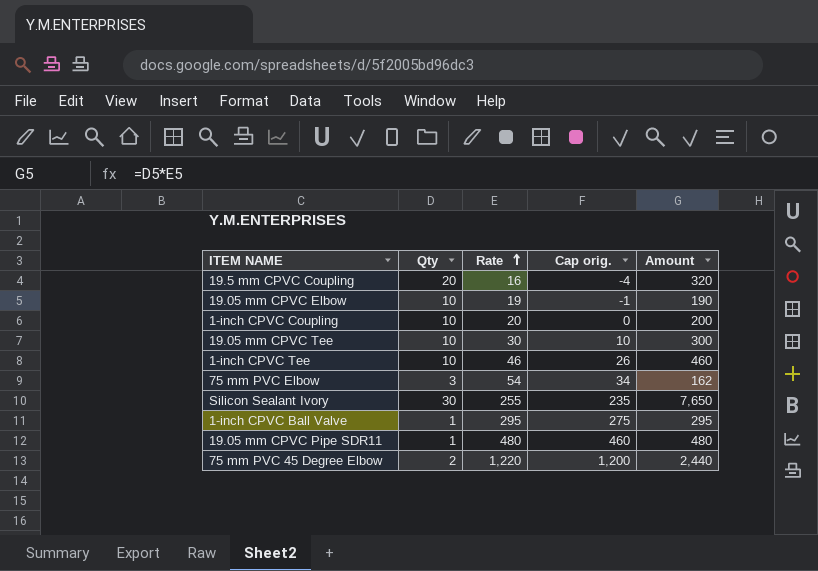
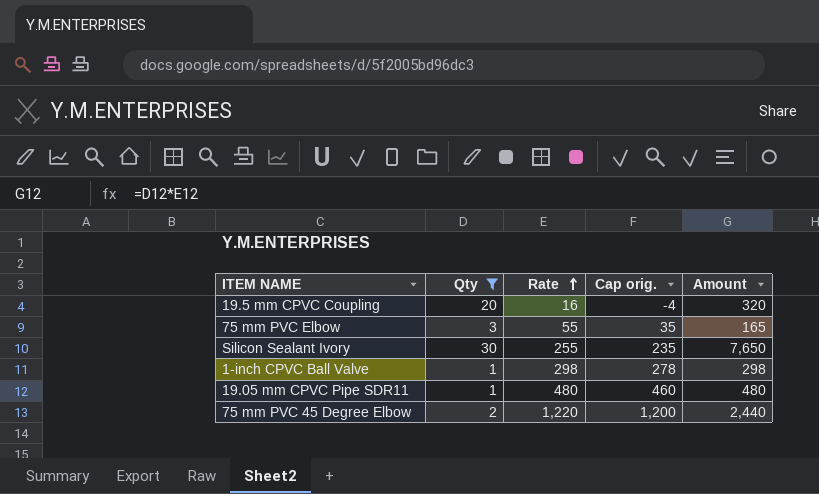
filter: none -> Qty != 10
75 mm PVC Elbow | Rate: 54 -> 55
75 mm PVC Elbow | Cap orig.: 34 -> 35
75 mm PVC Elbow | Amount: 162 -> 165
1-inch CPVC Ball Valve | Rate: 295 -> 298
1-inch CPVC Ball Valve | Cap orig.: 275 -> 278
1-inch CPVC Ball Valve | Amount: 295 -> 298

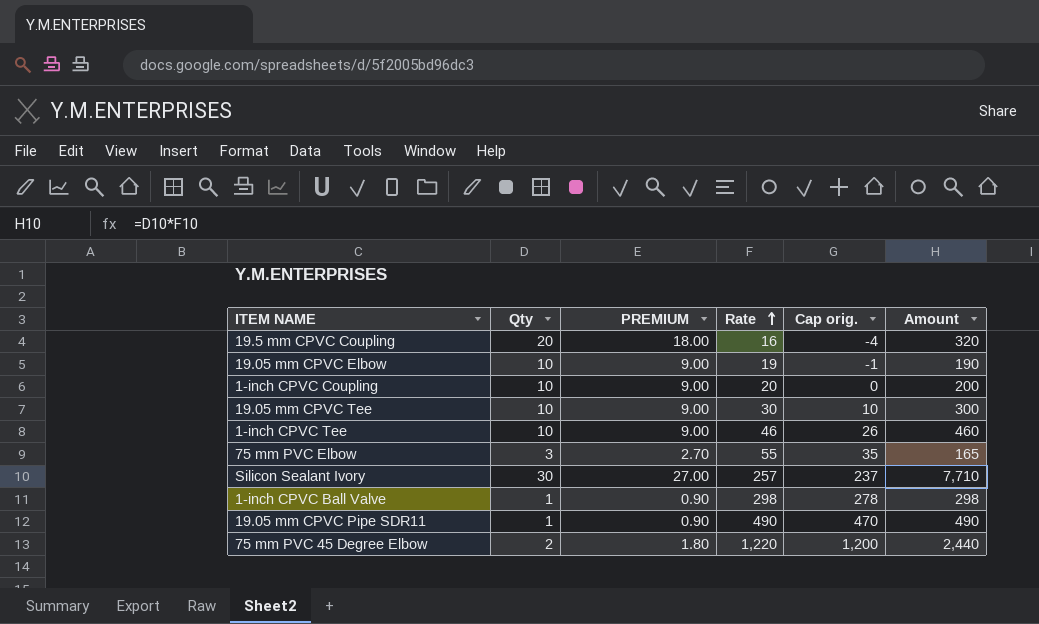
filter: Qty != 10 -> none
column PREMIUM | formula: none -> [Qty] * 0.9
Silicon Sealant Ivory | Rate: 255 -> 257
Silicon Sealant Ivory | Cap orig.: 235 -> 237
Silicon Sealant Ivory | Amount: 7,650 -> 7,710
19.05 mm CPVC Pipe SDR11 | Rate: 480 -> 490
19.05 mm CPVC Pipe SDR11 | Cap orig.: 460 -> 470
19.05 mm CPVC Pipe SDR11 | Amount: 480 -> 490

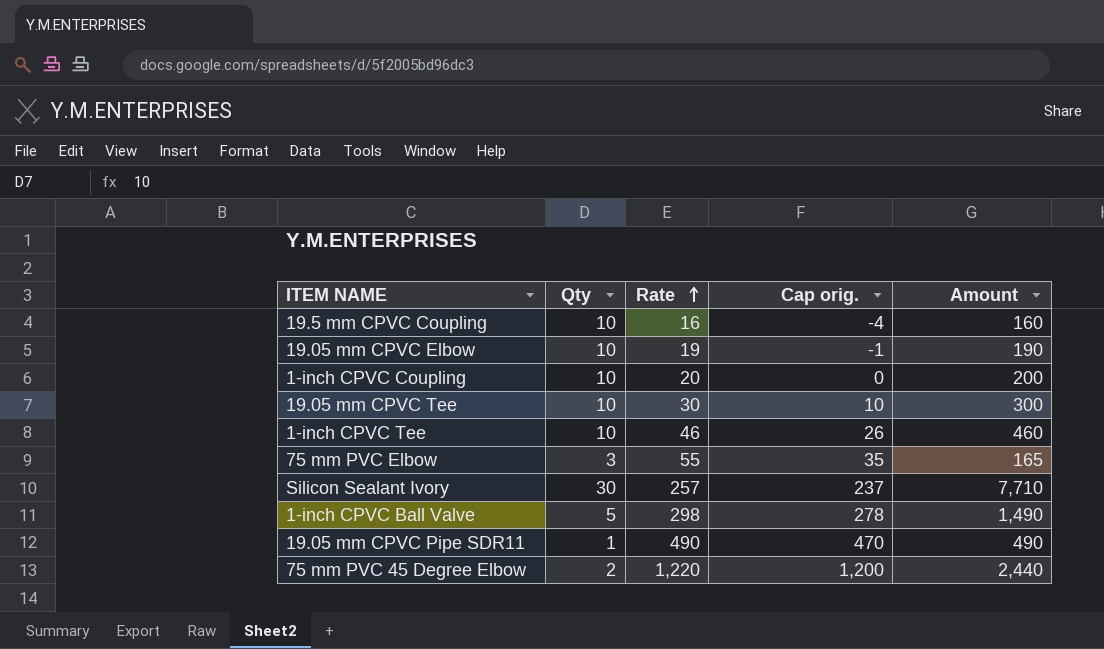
column PREMIUM | formula: [Qty] * 0.9 -> none
19.5 mm CPVC Coupling | Qty: 20 -> 10
19.5 mm CPVC Coupling | Amount: 320 -> 160
1-inch CPVC Ball Valve | Qty: 1 -> 5
1-inch CPVC Ball Valve | Amount: 298 -> 1,490

